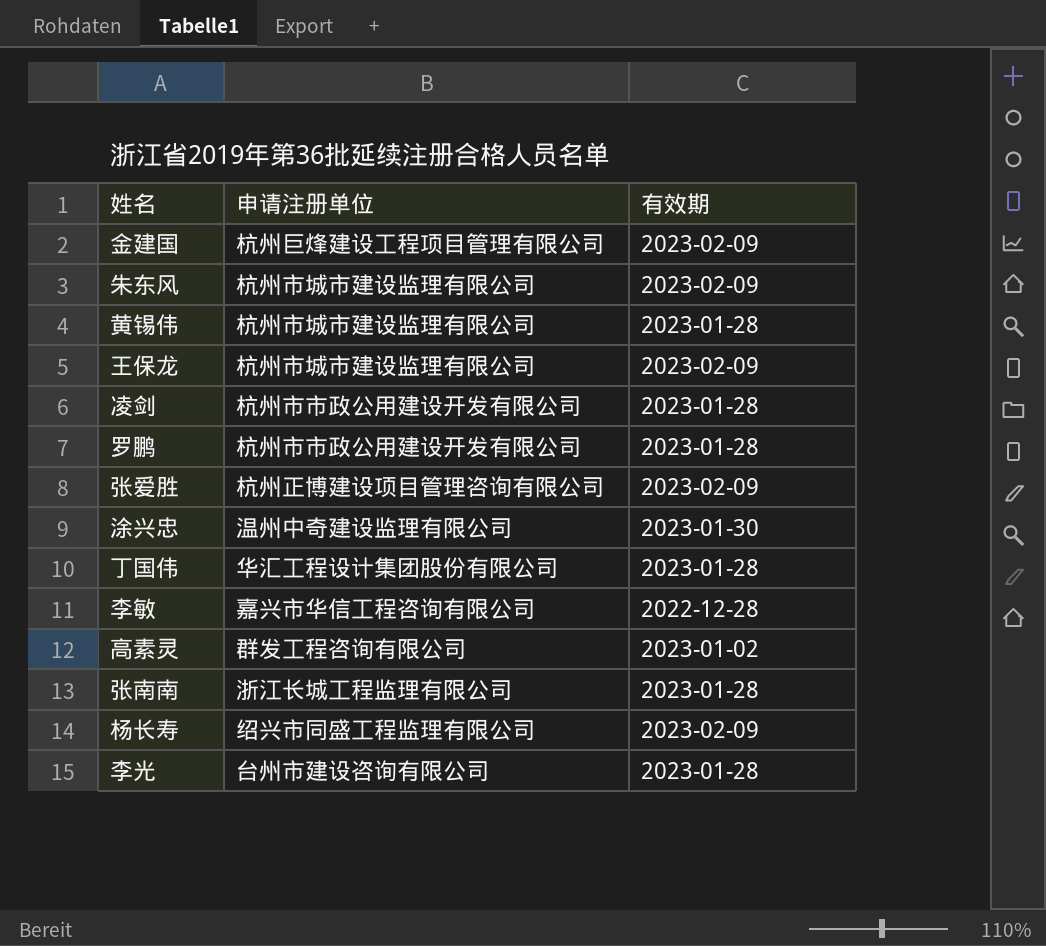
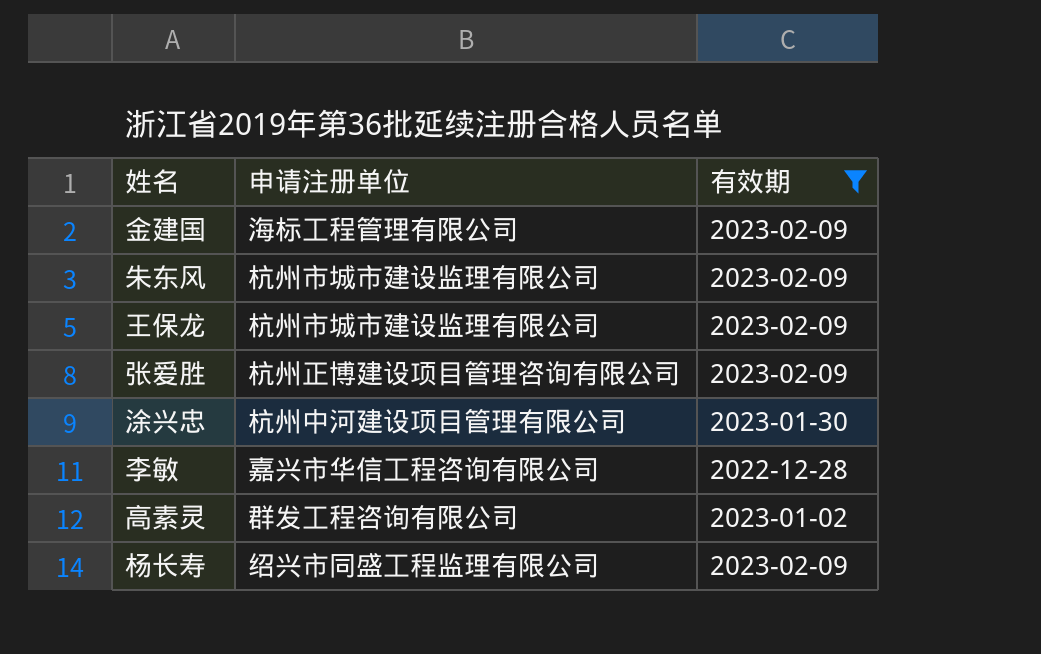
filter: none -> 有效期 != 2023-01-28
金建国 | 申请注册单位: 杭州巨烽建设工程项目管理有限公司 -> 海标工程管理有限公司
涂兴忠 | 申请注册单位: 温州中奇建设监理有限公司 -> 杭州中河建设项目管理有限公司

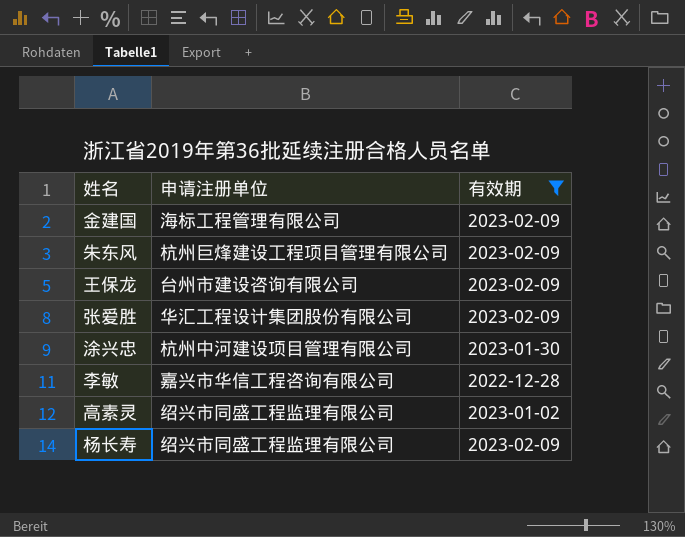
朱东风 | 申请注册单位: 杭州市城市建设监理有限公司 -> 杭州巨烽建设工程项目管理有限公司
王保龙 | 申请注册单位: 杭州市城市建设监理有限公司 -> 台州市建设咨询有限公司
张爱胜 | 申请注册单位: 杭州正博建设项目管理咨询有限公司 -> 华汇工程设计集团股份有限公司
高素灵 | 申请注册单位: 群发工程咨询有限公司 -> 绍兴市同盛工程监理有限公司

